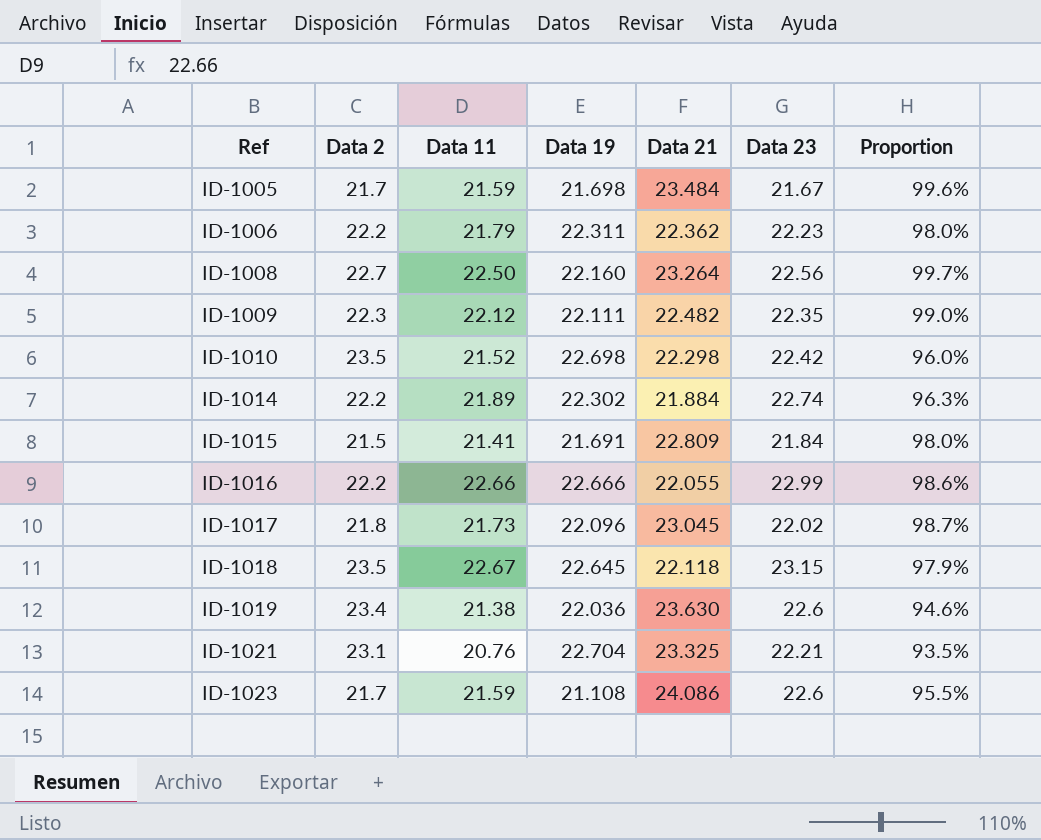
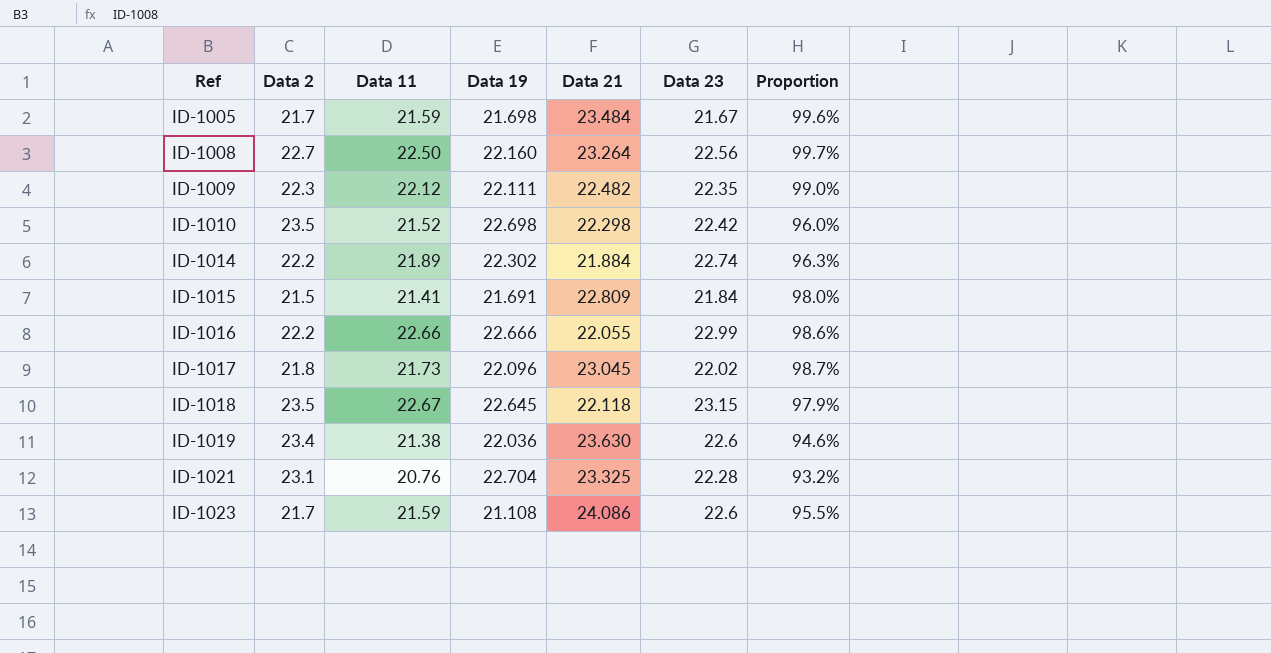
row ID-1006: 22.2 | 21.79 | 22.311 | 22.362 | 22.23 | 98.0% -> none
ID-1021 | Data 23: 22.21 -> 22.28
ID-1021 | Proportion: 93.5% -> 93.2%

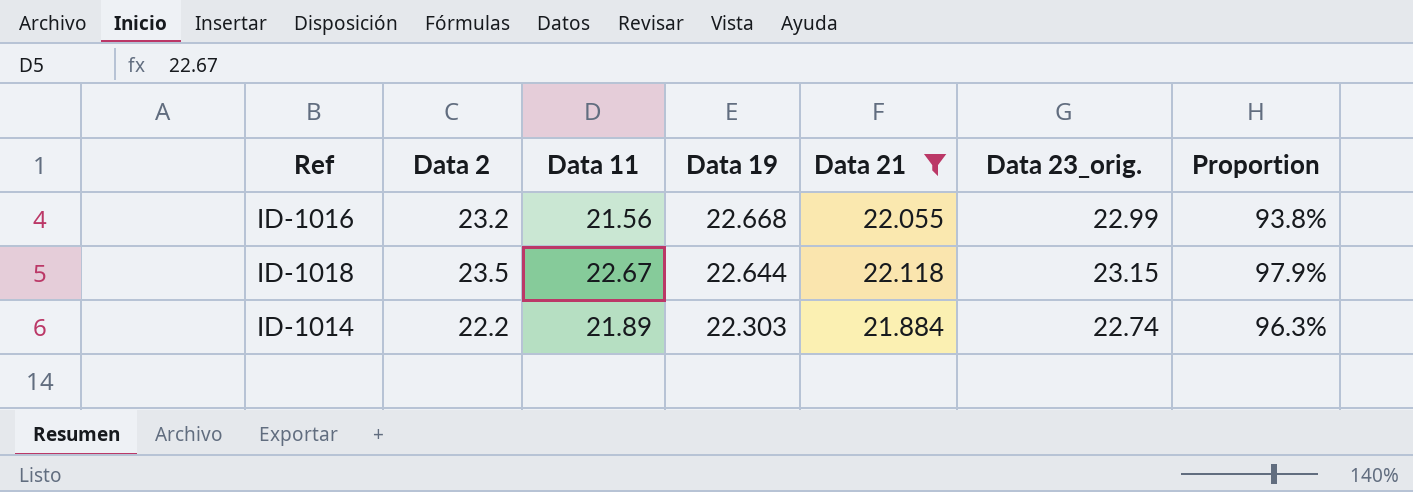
filter: none -> Data 21 <= 22.118
row order: Ref ascending -> Data 19 descending
column name: Data 23 -> Data 23_orig.
ID-1016 | Data 2: 22.2 -> 23.2
ID-1016 | Data 11: 22.66 -> 21.56
ID-1016 | Data 19: 22.666 -> 22.668
ID-1016 | Proportion: 98.6% -> 93.8%
ID-1018 | Data 19: 22.645 -> 22.644
ID-1014 | Data 19: 22.302 -> 22.303

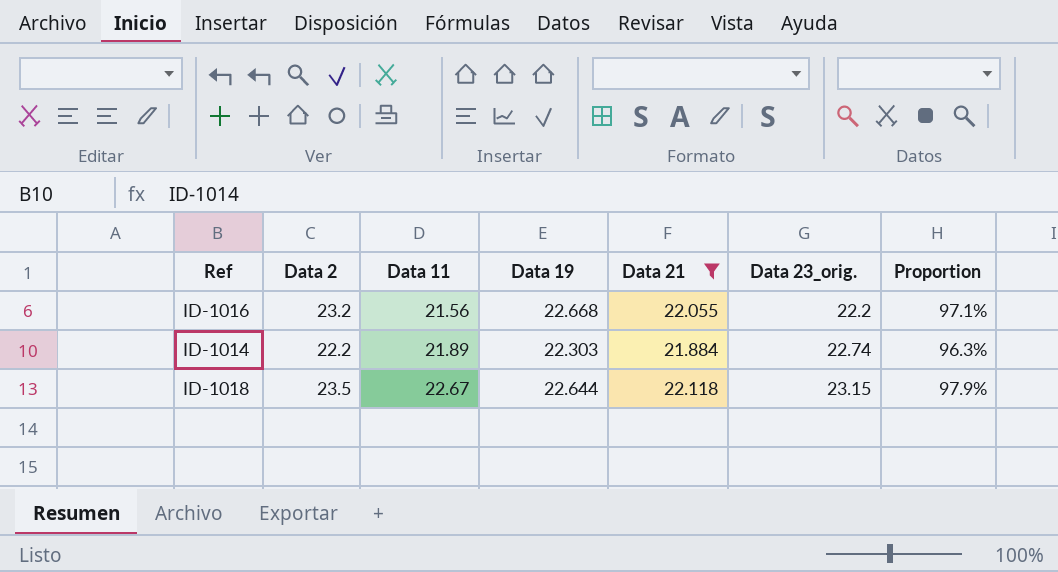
row order: Data 19 descending -> Data 11 ascending
ID-1016 | Data 23_orig.: 22.99 -> 22.2
ID-1016 | Proportion: 93.8% -> 97.1%

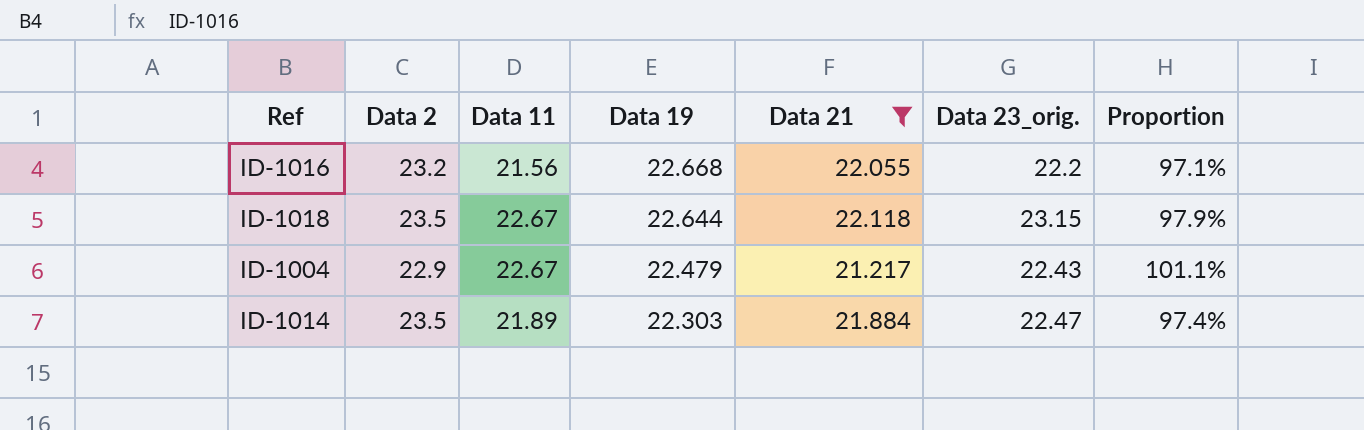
row order: Data 11 ascending -> Data 19 descending
row ID-1004: none -> 22.9 | 22.67 | 22.479 | 21.217 | 22.43 | 101.1%
ID-1014 | Data 2: 22.2 -> 23.5
ID-1014 | Data 23_orig.: 22.74 -> 22.47
ID-1014 | Proportion: 96.3% -> 97.4%

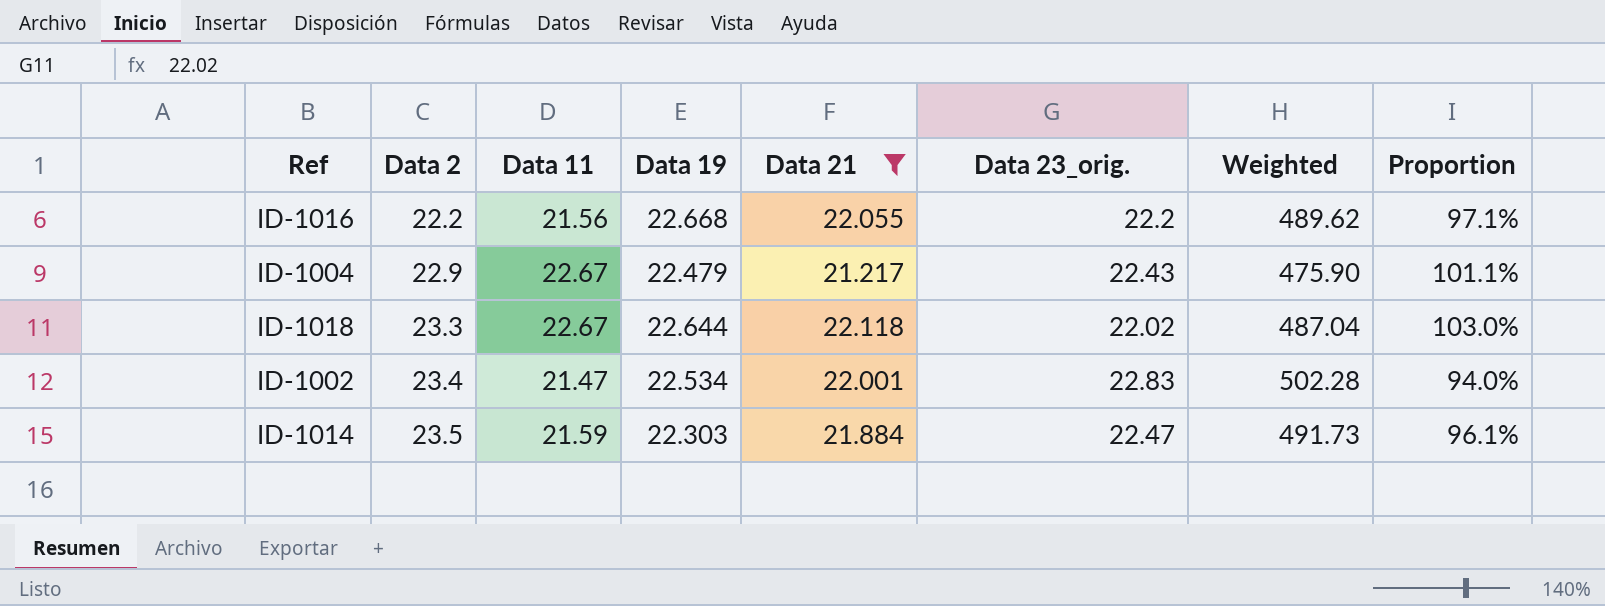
row order: Data 19 descending -> Data 2 ascending
column Weighted | formula: none -> [Data 21] * [Data 23_orig.]
ID-1016 | Data 2: 23.2 -> 22.2
ID-1018 | Data 2: 23.5 -> 23.3
ID-1018 | Data 23_orig.: 23.15 -> 22.02
ID-1018 | Proportion: 97.9% -> 103.0%
row ID-1002: none -> 23.4 | 21.47 | 22.534 | 22.001 | 22.83 | 502.28 | 94.0%
ID-1014 | Data 11: 21.89 -> 21.59
ID-1014 | Proportion: 97.4% -> 96.1%

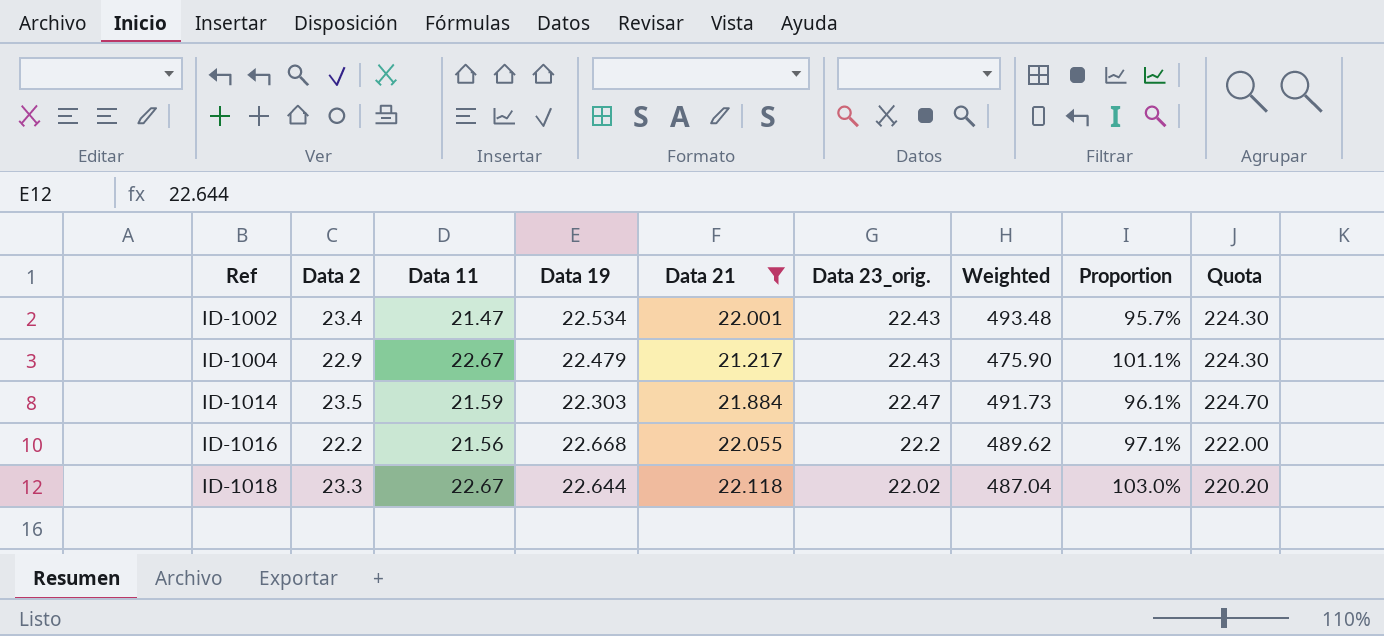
row order: Data 2 ascending -> Ref ascending
column Quota | formula: none -> [Data 23_orig.] * 10
ID-1002 | Data 23_orig.: 22.83 -> 22.43
ID-1002 | Weighted: 502.28 -> 493.48
ID-1002 | Proportion: 94.0% -> 95.7%

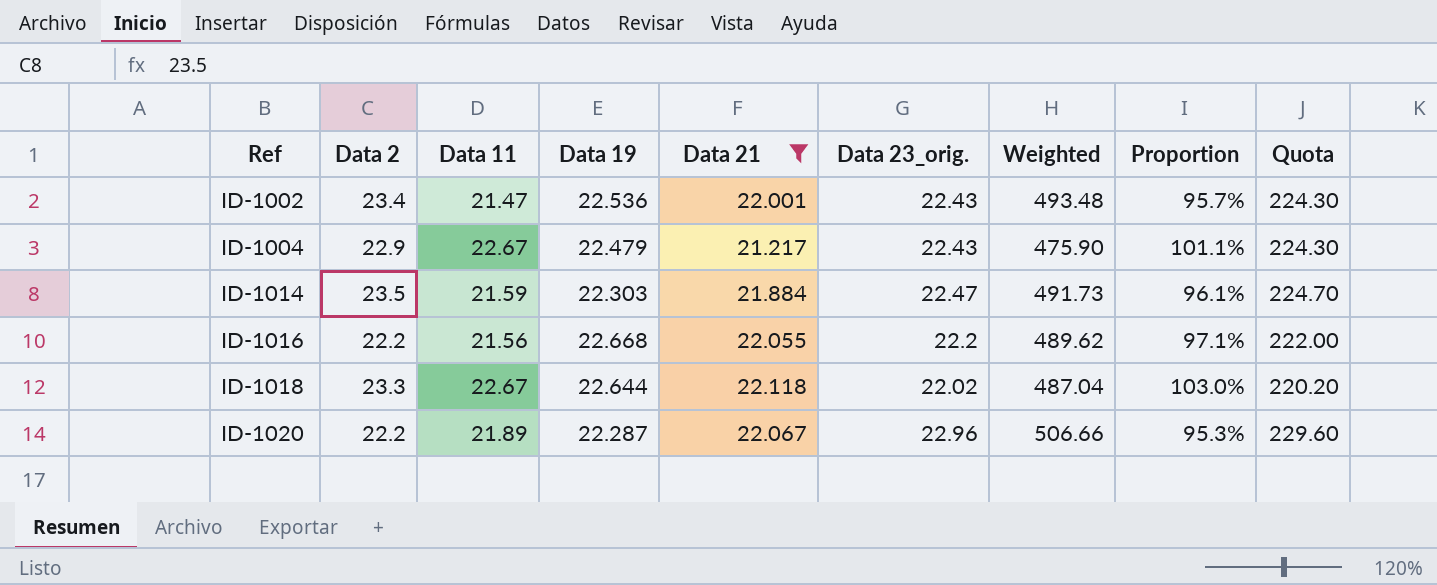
ID-1002 | Data 19: 22.534 -> 22.536
row ID-1020: none -> 22.2 | 21.89 | 22.287 | 22.067 | 22.96 | 506.66 | 95.3% | 229.60

